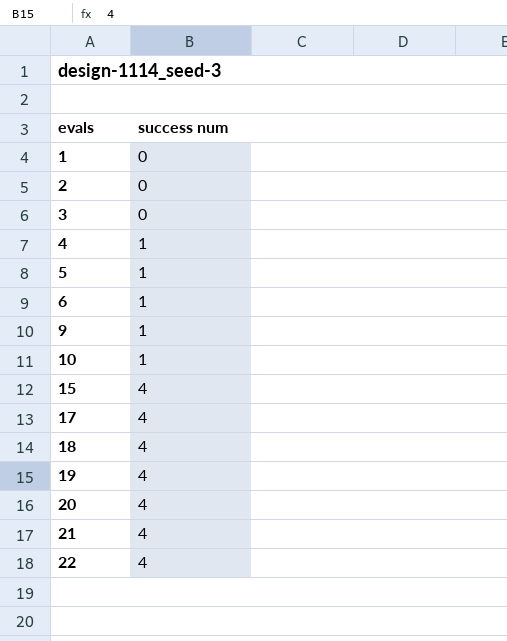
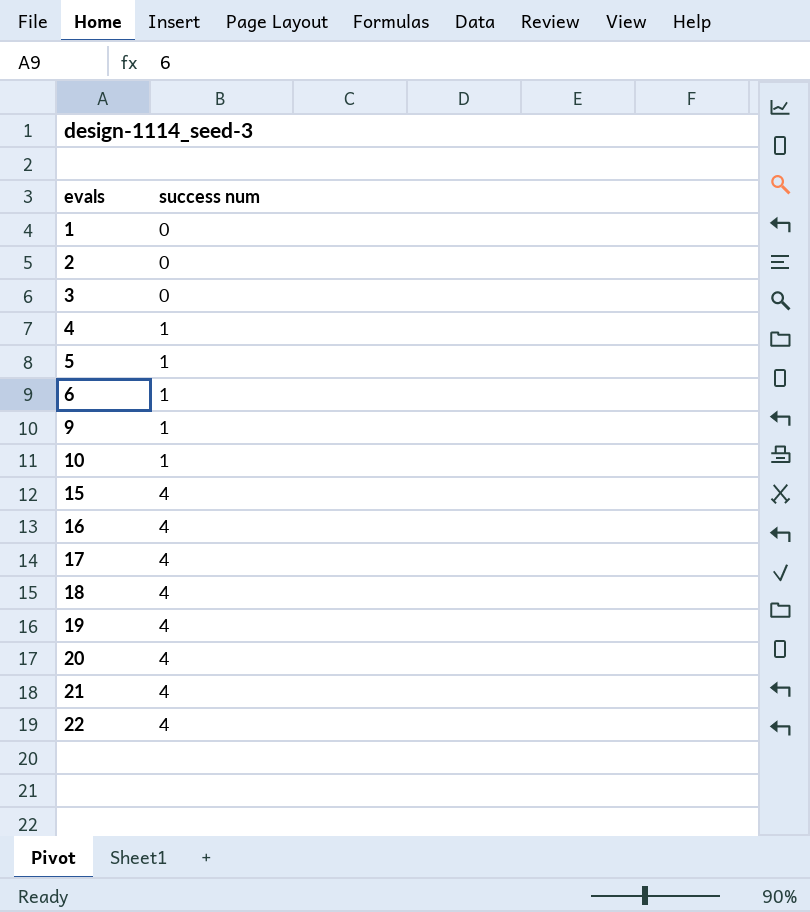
row 16: none -> 4

